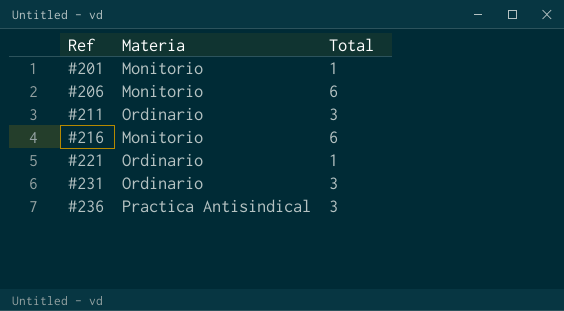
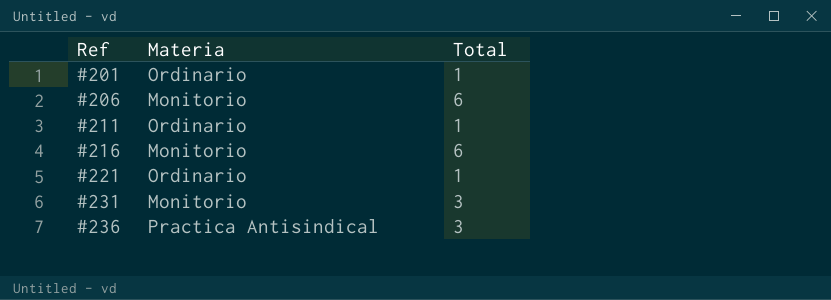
#201 | Materia: Monitorio -> Ordinario
#211 | Total: 3 -> 1
#231 | Materia: Ordinario -> Monitorio

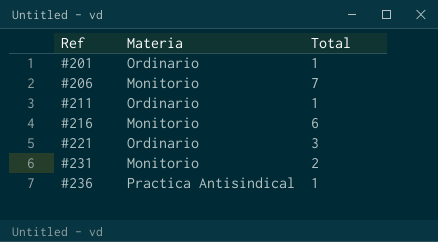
#206 | Total: 6 -> 7
#221 | Total: 1 -> 3
#231 | Total: 3 -> 2
#236 | Total: 3 -> 1

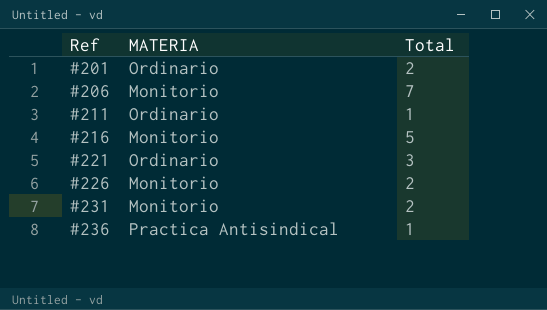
column name: Materia -> MATERIA
#201 | Total: 1 -> 2
#216 | Total: 6 -> 5
row #226: none -> Monitorio | 2

